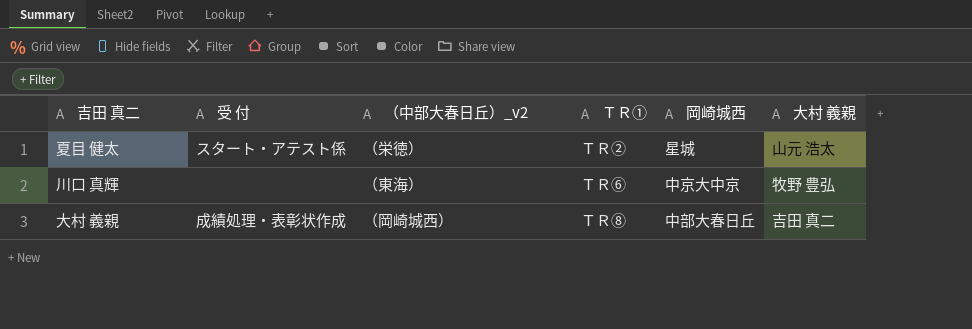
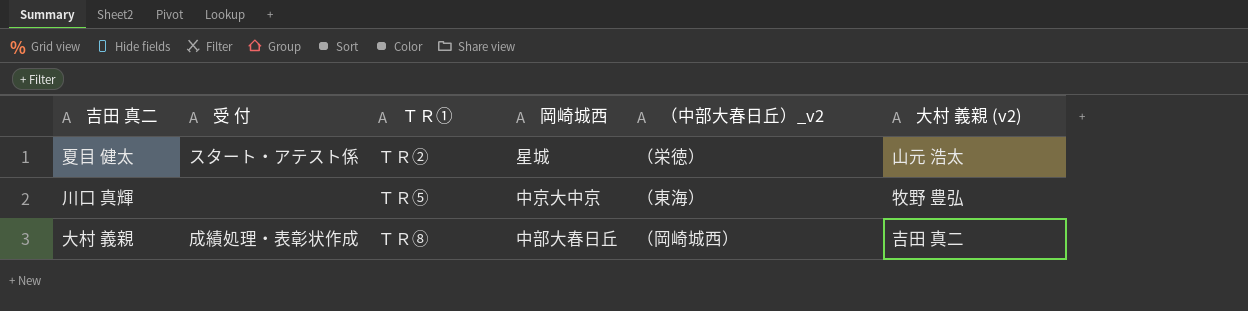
column （中部大春日丘）_v2 | position: 3 -> 5
column name: 大村 義親 -> 大村 義親 (v2)
川口 真輝 | ＴＲ①: ＴＲ⑥ -> ＴＲ⑤

